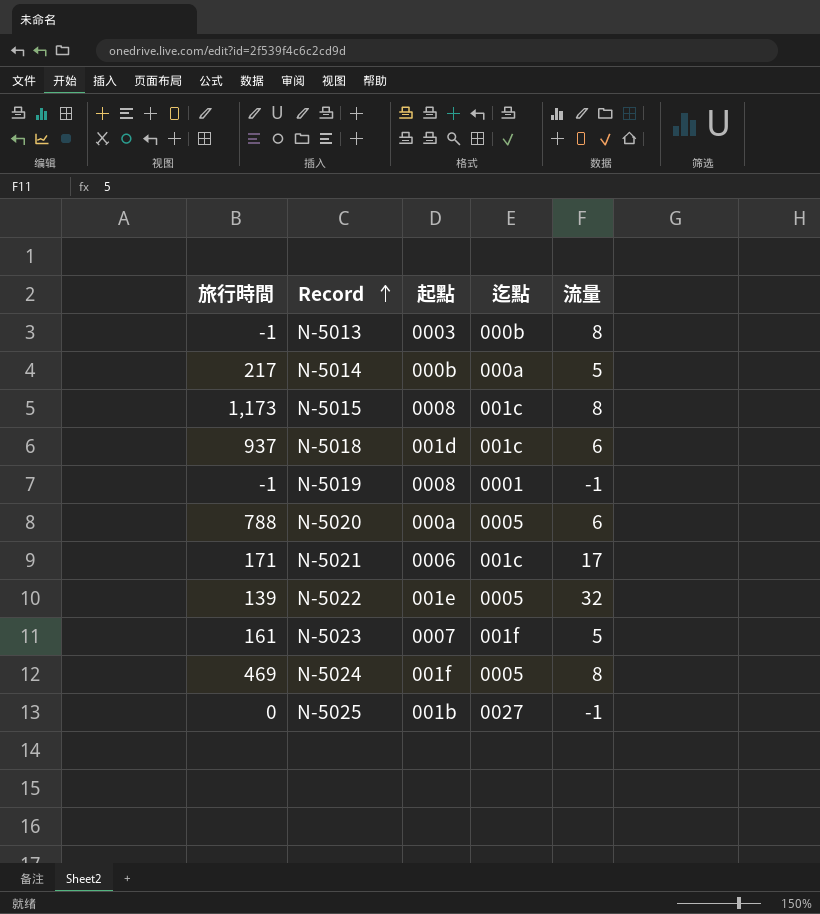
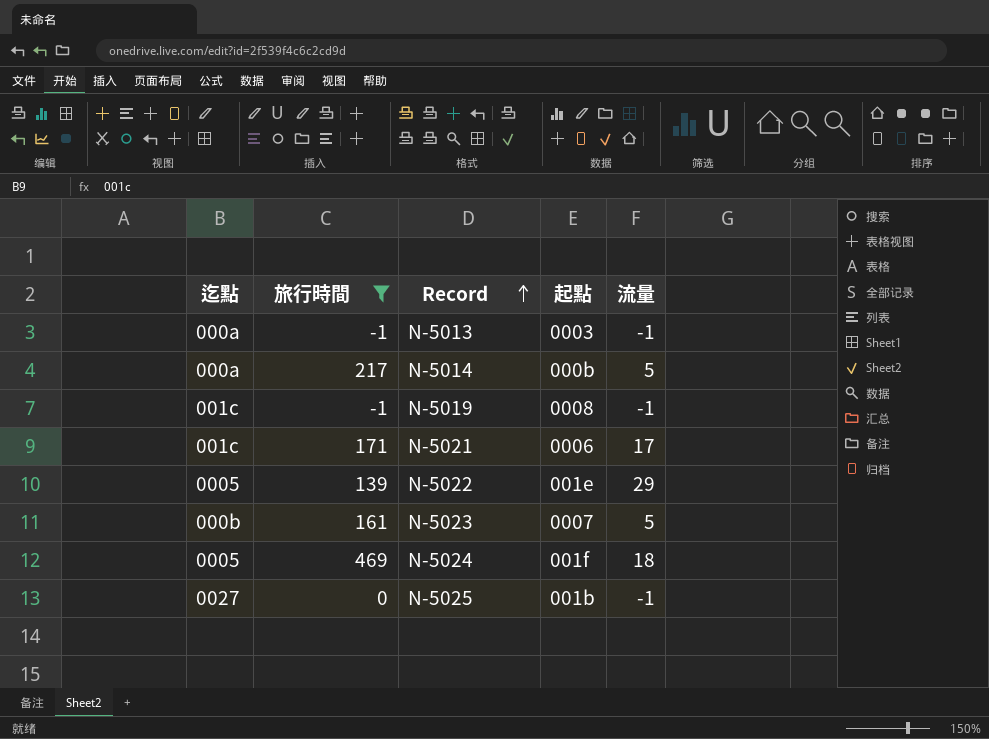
filter: none -> 旅行時間 <= 469
column 迄點 | position: 4 -> 1
N-5013 | 迄點: 000b -> 000a
N-5013 | 流量: 8 -> -1
N-5019 | 迄點: 0001 -> 001c
N-5022 | 流量: 32 -> 29
N-5023 | 迄點: 001f -> 000b
N-5024 | 流量: 8 -> 18

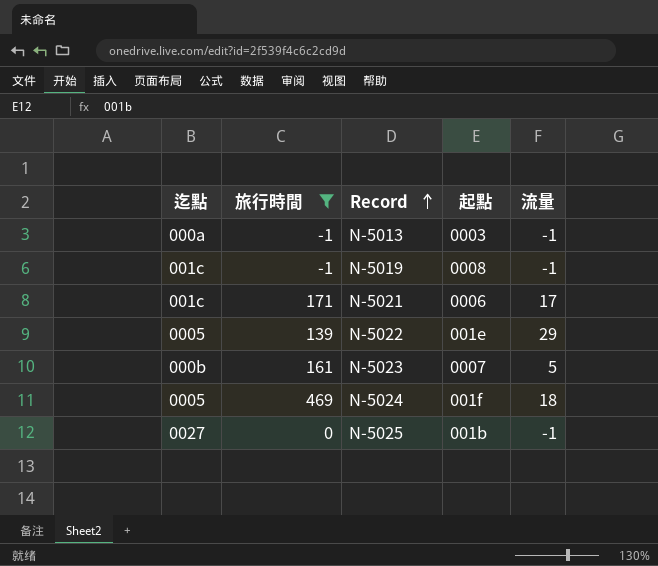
row N-5014: 000a | 217 | 000b | 5 -> none

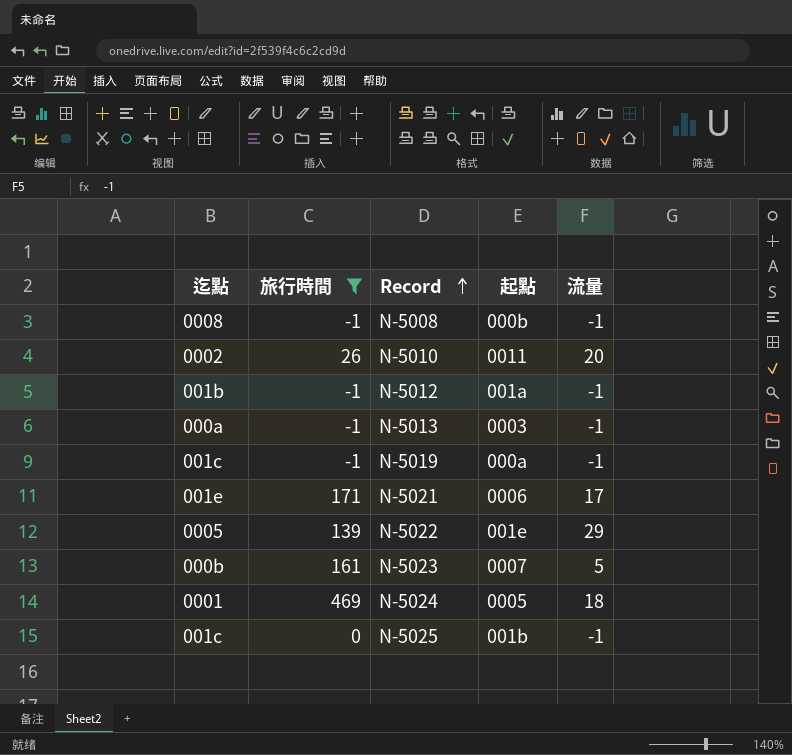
row N-5008: none -> 0008 | -1 | 000b | -1
row N-5010: none -> 0002 | 26 | 0011 | 20
row N-5012: none -> 001b | -1 | 001a | -1
N-5019 | 起點: 0008 -> 000a
N-5021 | 迄點: 001c -> 001e
N-5024 | 迄點: 0005 -> 0001
N-5024 | 起點: 001f -> 0005
N-5025 | 迄點: 0027 -> 001c

